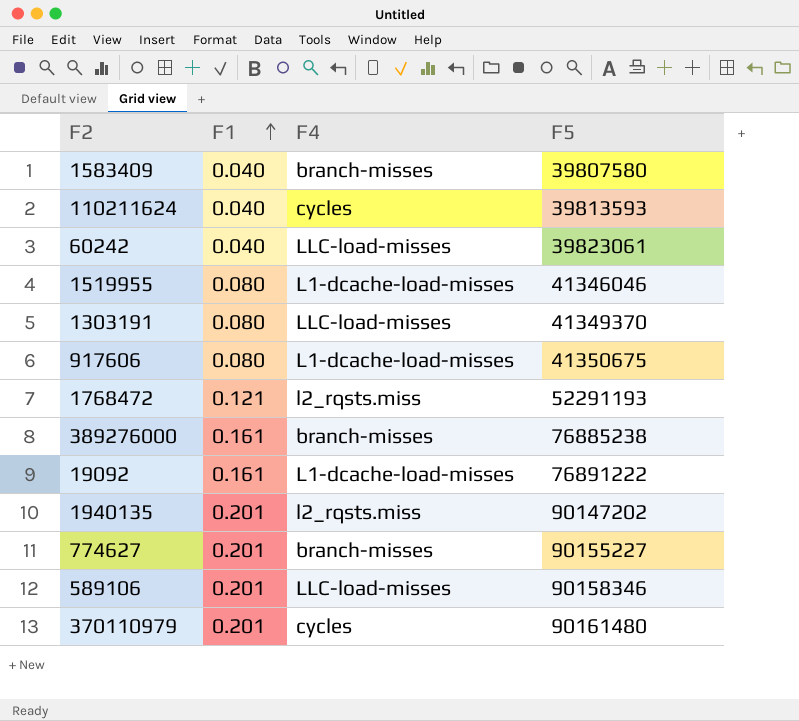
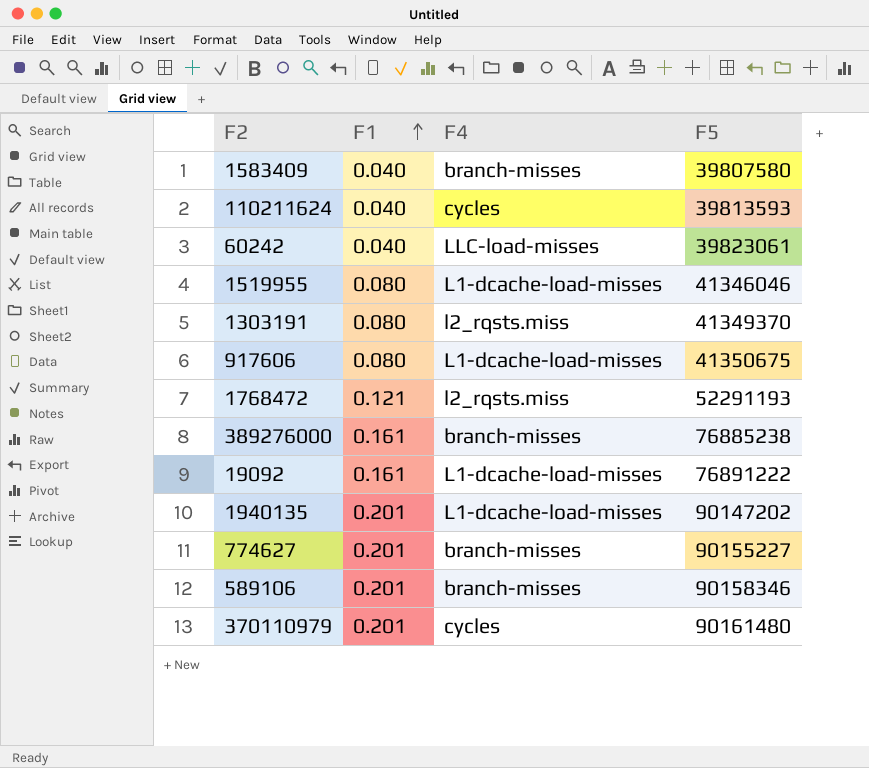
1303191 | F4: LLC-load-misses -> l2_rqsts.miss
1940135 | F4: l2_rqsts.miss -> L1-dcache-load-misses
589106 | F4: LLC-load-misses -> branch-misses

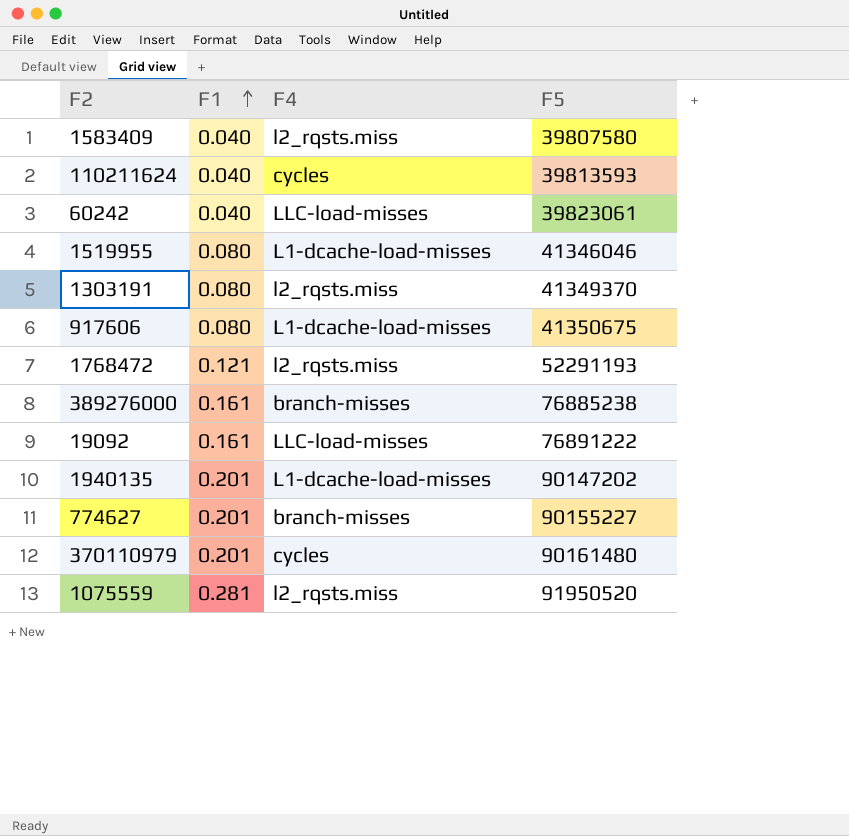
row 589106: 0.201 | branch-misses | 90158346 -> none
1583409 | F4: branch-misses -> l2_rqsts.miss
19092 | F4: L1-dcache-load-misses -> LLC-load-misses
row 1075559: none -> 0.281 | l2_rqsts.miss | 91950520

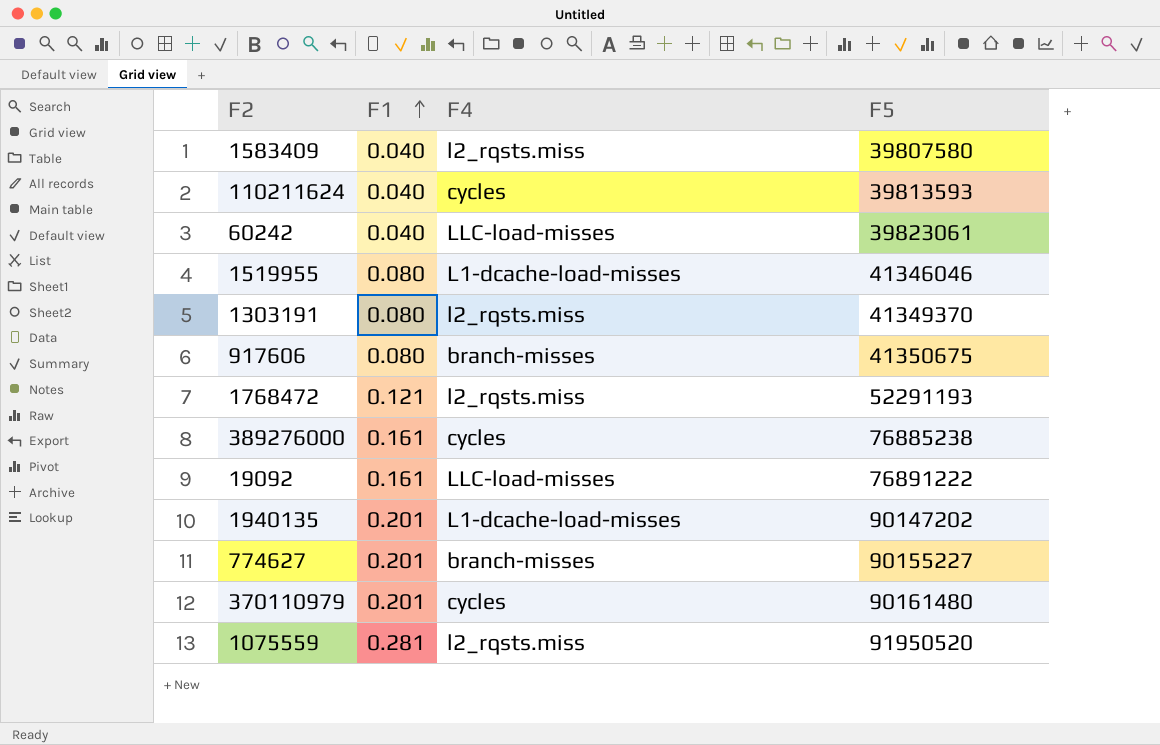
917606 | F4: L1-dcache-load-misses -> branch-misses
389276000 | F4: branch-misses -> cycles

